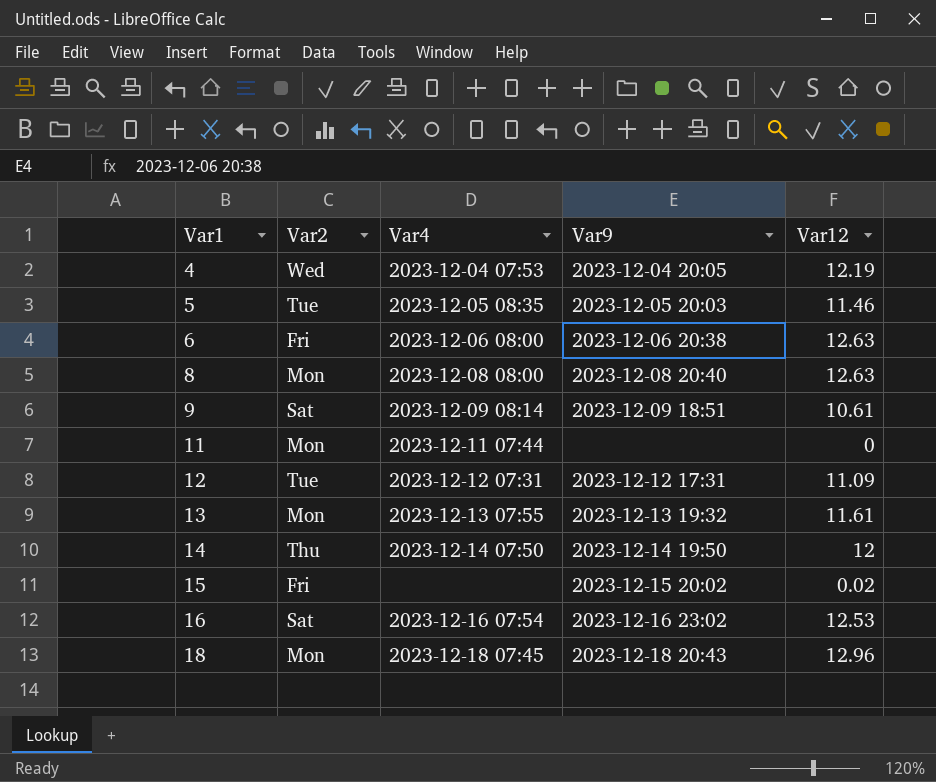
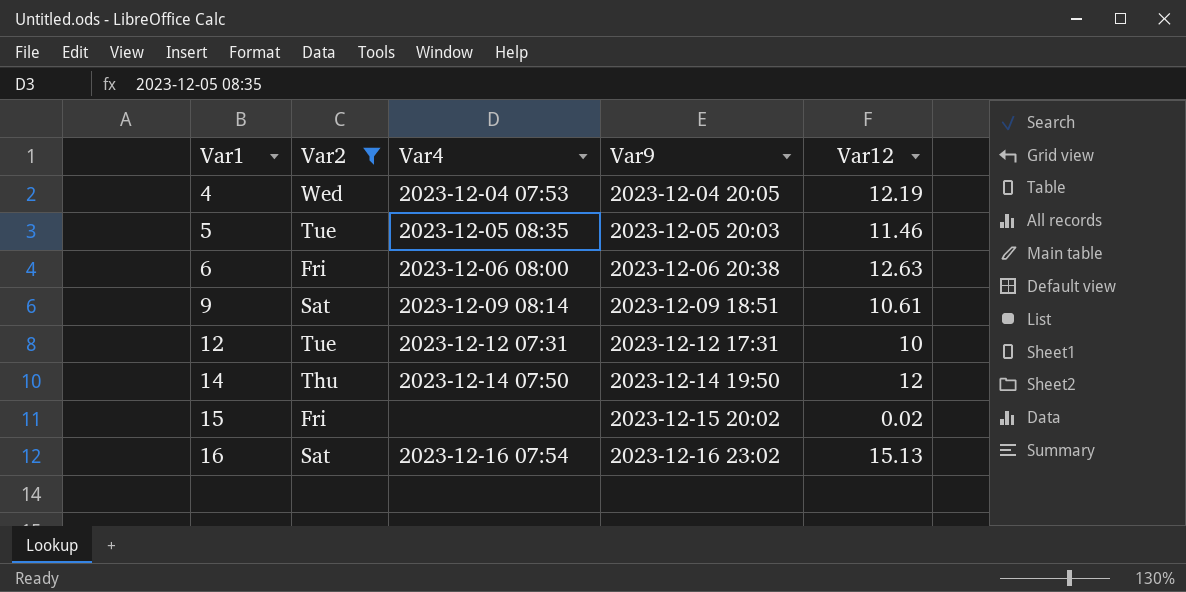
filter: none -> Var2 != Mon
12 | Var12: 11.09 -> 10
16 | Var12: 12.53 -> 15.13

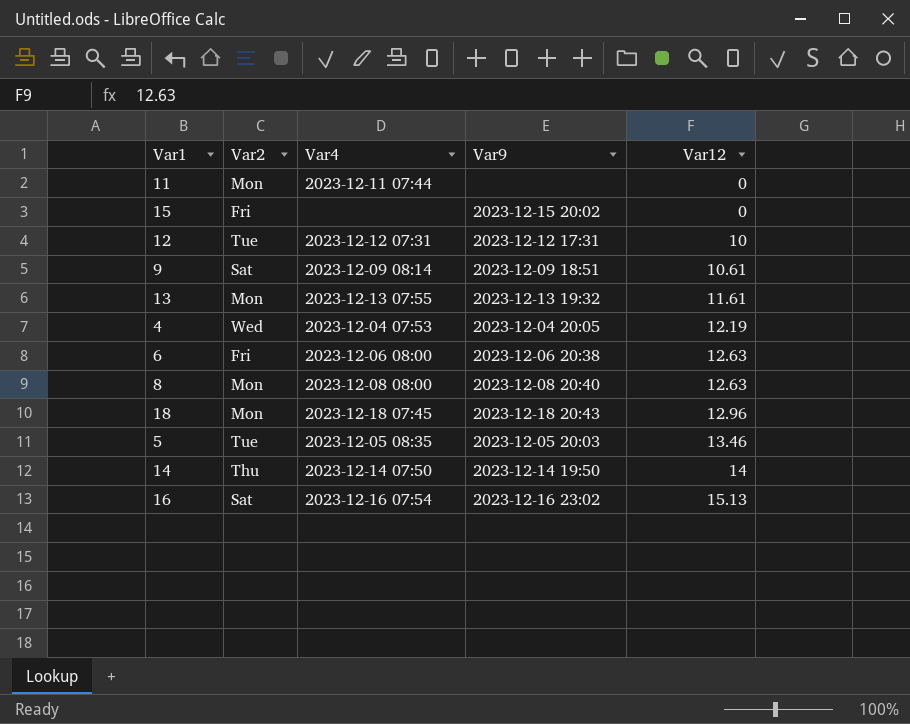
filter: Var2 != Mon -> none
row order: Var1 ascending -> Var12 ascending
15 | Var12: 0.02 -> 0
5 | Var12: 11.46 -> 13.46
14 | Var12: 12 -> 14

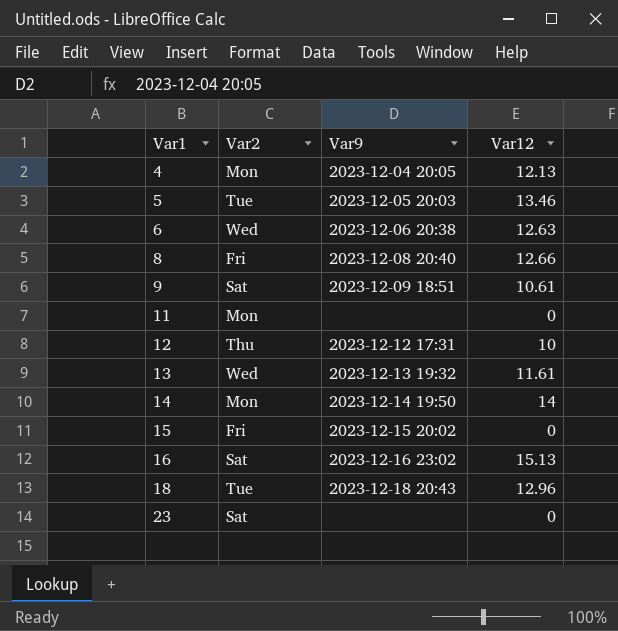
row order: Var12 ascending -> Var1 ascending
column Var4 | position: 3 -> none
4 | Var2: Wed -> Mon
4 | Var12: 12.19 -> 12.13
6 | Var2: Fri -> Wed
8 | Var2: Mon -> Fri
8 | Var12: 12.63 -> 12.66
12 | Var2: Tue -> Thu
13 | Var2: Mon -> Wed
14 | Var2: Thu -> Mon
18 | Var2: Mon -> Tue
row 23: none -> Sat | none | 0

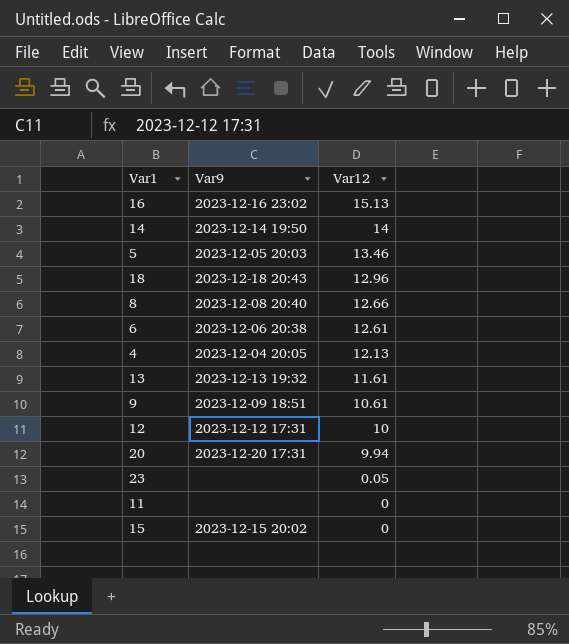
row order: Var1 ascending -> Var12 descending
column Var2 | position: 2 -> none
6 | Var12: 12.63 -> 12.61
row 20: none -> 2023-12-20 17:31 | 9.94
23 | Var12: 0 -> 0.05

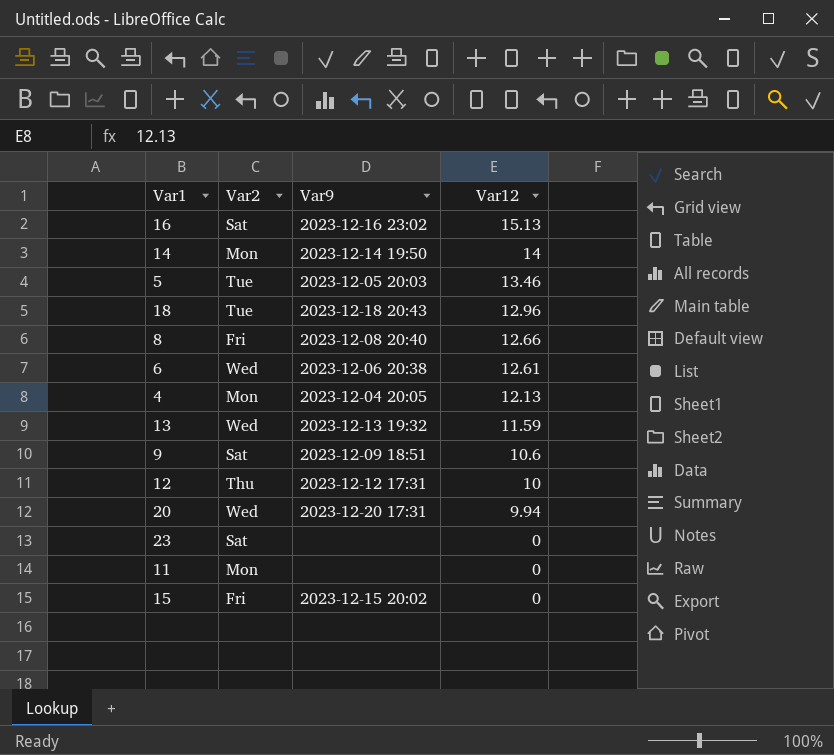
column Var2 | position: none -> 2
13 | Var12: 11.61 -> 11.59
9 | Var12: 10.61 -> 10.6
23 | Var12: 0.05 -> 0

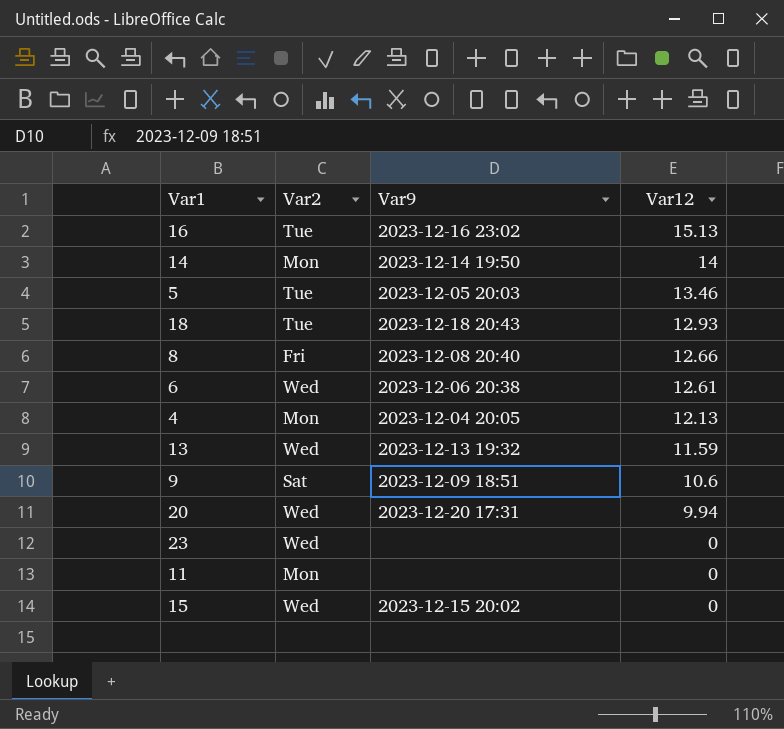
row 12: Thu | 2023-12-12 17:31 | 10 -> none
16 | Var2: Sat -> Tue
18 | Var12: 12.96 -> 12.93
23 | Var2: Sat -> Wed
15 | Var2: Fri -> Wed

